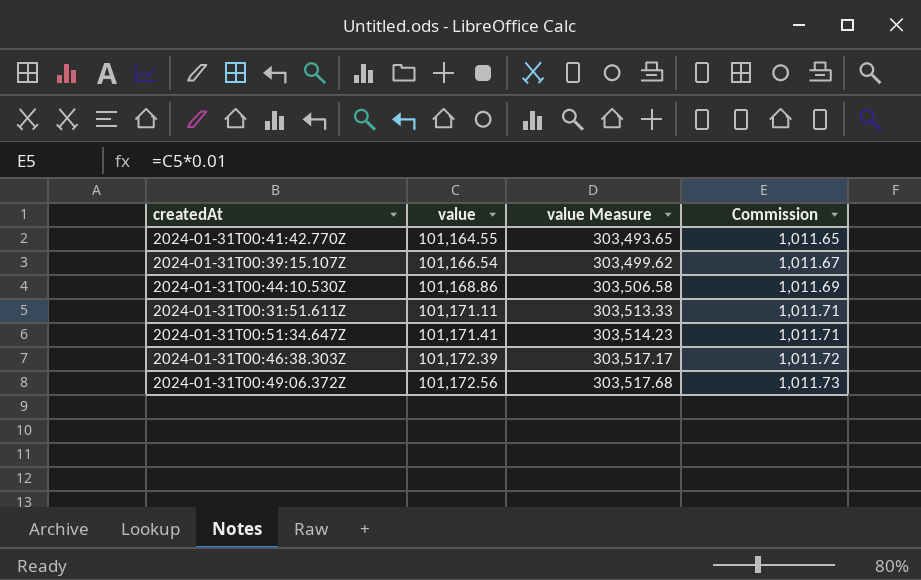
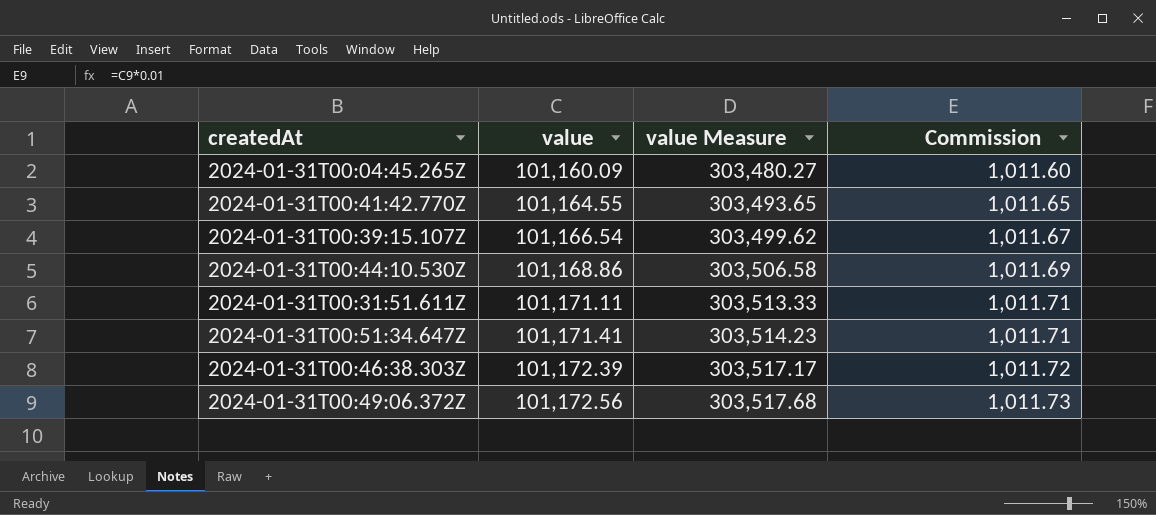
row 2024-01-31T00:04:45.265Z: none -> 101,160.09 | 303,480.27 | 1,011.60

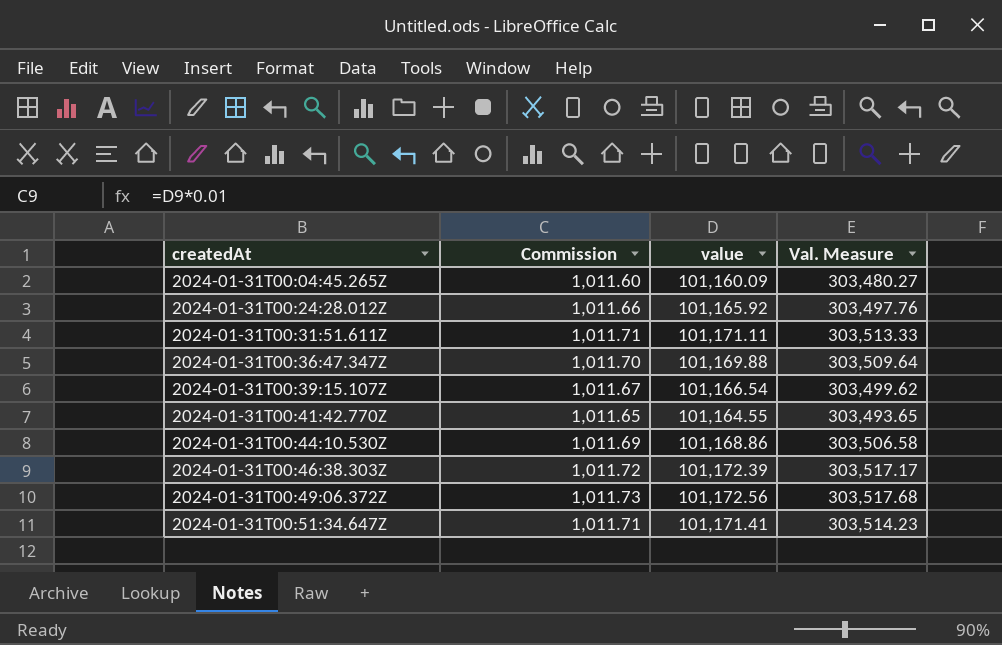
row order: value ascending -> createdAt ascending
column Commission | position: 4 -> 2
column name: value Measure -> Val. Measure
row 2024-01-31T00:24:28.012Z: none -> 1,011.66 | 101,165.92 | 303,497.76
row 2024-01-31T00:36:47.347Z: none -> 1,011.70 | 101,169.88 | 303,509.64

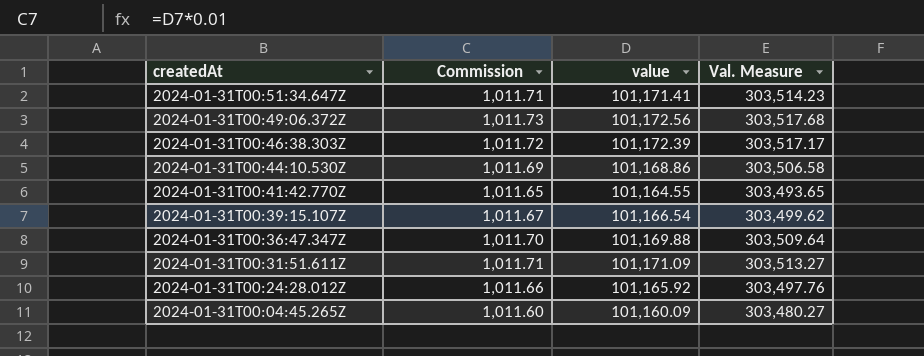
row order: createdAt ascending -> createdAt descending
2024-01-31T00:31:51.611Z | value: 101,171.11 -> 101,171.09
2024-01-31T00:31:51.611Z | Val. Measure: 303,513.33 -> 303,513.27

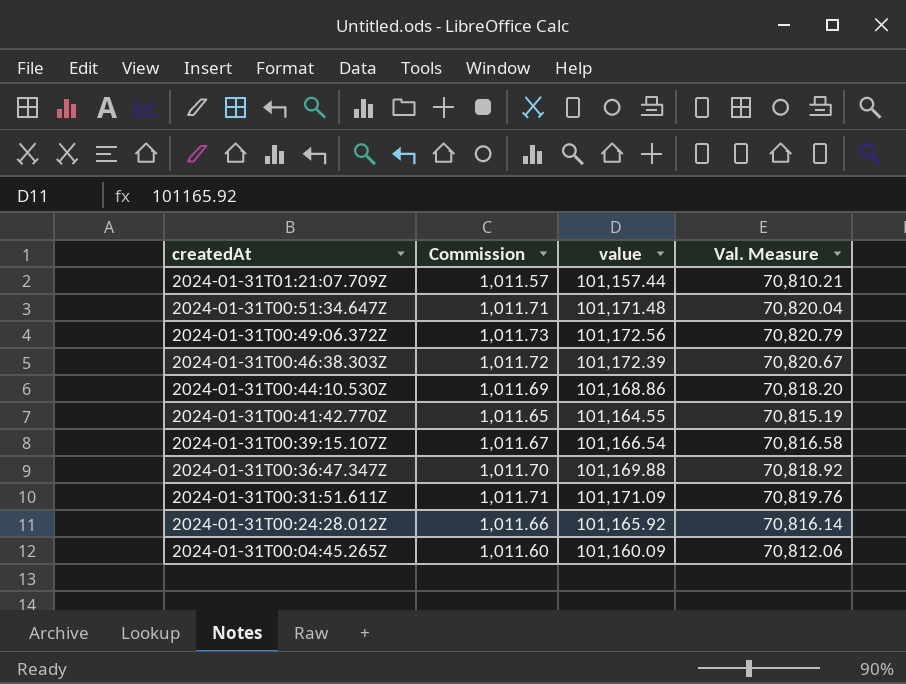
column Val. Measure | formula: [value] * 3 -> [value] * 0.7
row 2024-01-31T01:21:07.709Z: none -> 1,011.57 | 101,157.44 | 70,810.21
2024-01-31T00:51:34.647Z | value: 101,171.41 -> 101,171.48

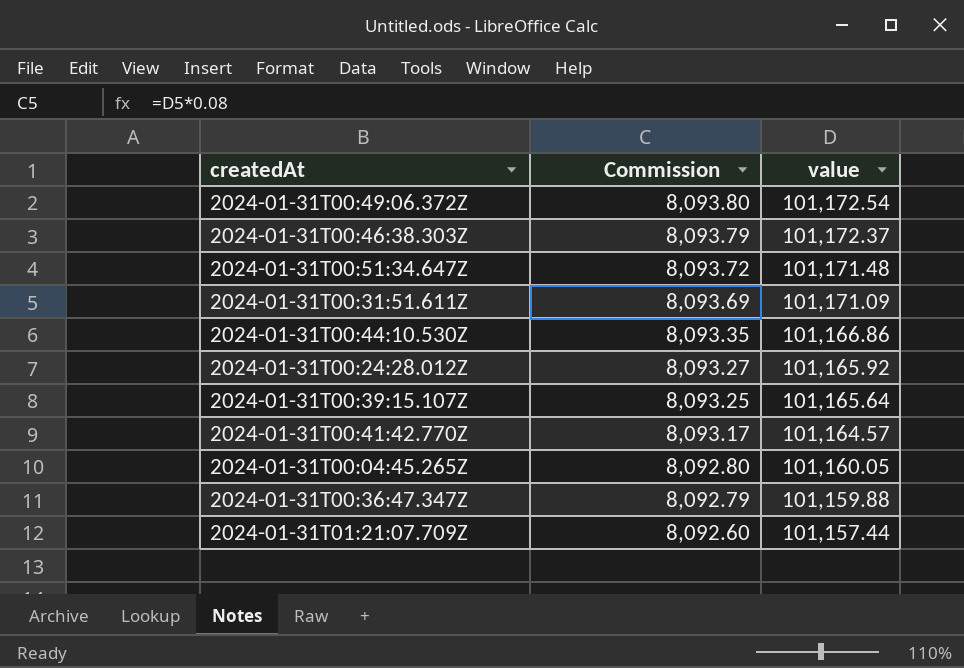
row order: createdAt descending -> Commission descending
column Val. Measure | formula: [value] * 0.7 -> none
column Commission | formula: [value] * 0.01 -> [value] * 0.08
2024-01-31T00:49:06.372Z | value: 101,172.56 -> 101,172.54
2024-01-31T00:46:38.303Z | value: 101,172.39 -> 101,172.37
2024-01-31T00:44:10.530Z | value: 101,168.86 -> 101,166.86
2024-01-31T00:39:15.107Z | value: 101,166.54 -> 101,165.64
2024-01-31T00:41:42.770Z | value: 101,164.55 -> 101,164.57
2024-01-31T00:04:45.265Z | value: 101,160.09 -> 101,160.05
2024-01-31T00:36:47.347Z | value: 101,169.88 -> 101,159.88

